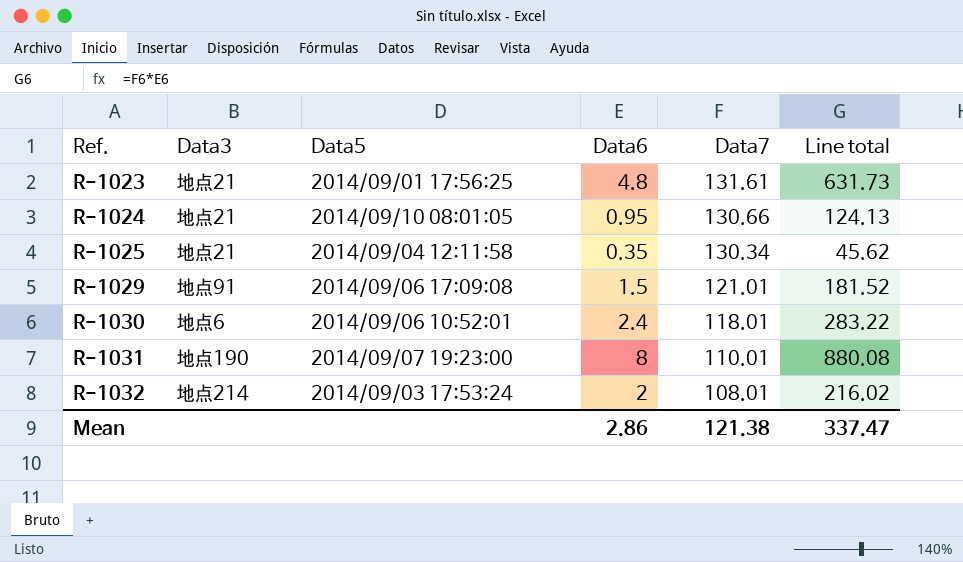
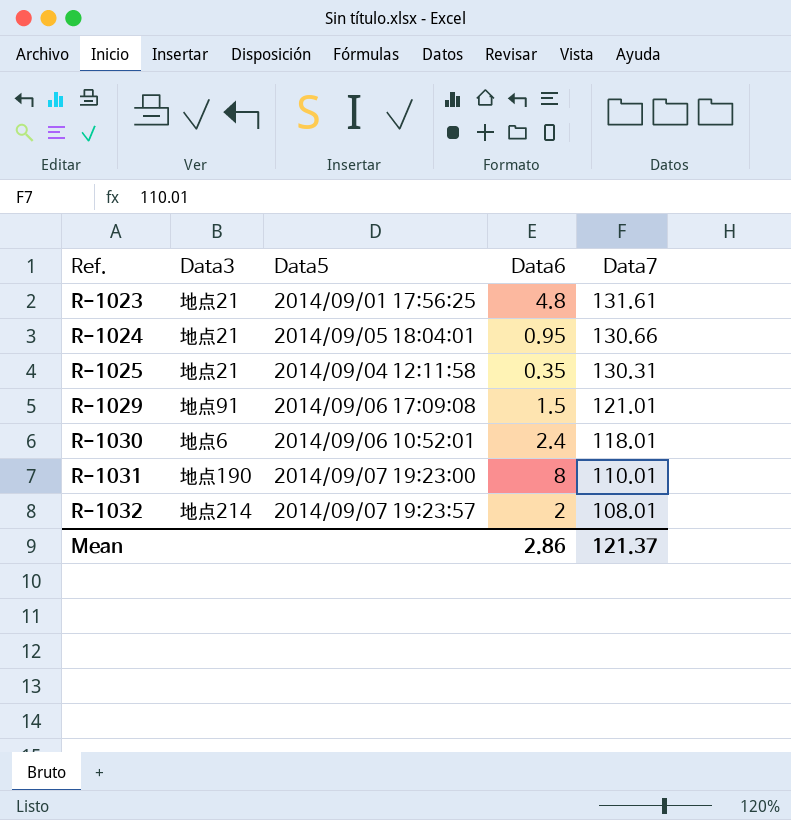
column Line total | formula: [Data6] * [Data7] -> none
R-1024 | Data5: 2014/09/10 08:01:05 -> 2014/09/05 18:04:01
R-1025 | Data7: 130.34 -> 130.31
R-1032 | Data5: 2014/09/03 17:53:24 -> 2014/09/07 19:23:57
Mean | Data7: 121.38 -> 121.37

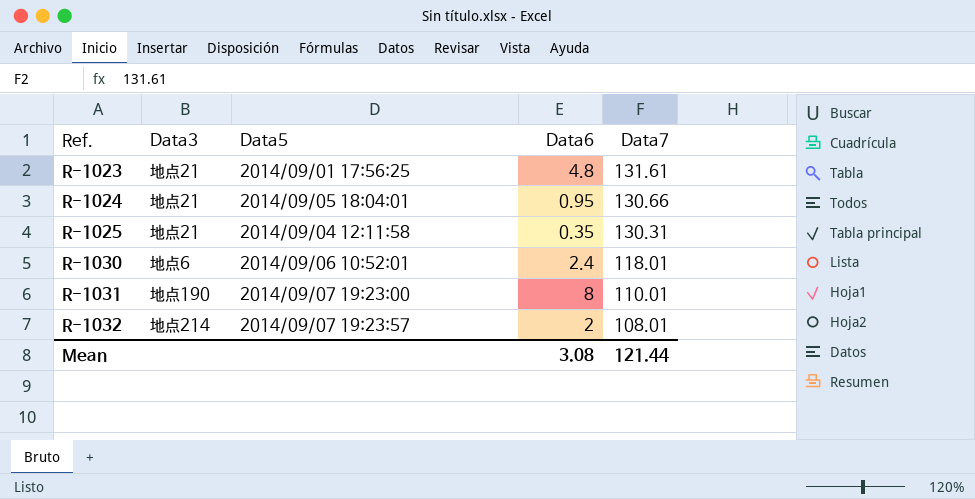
row R-1029: 地点91 | 2014/09/06 17:09:08 | 1.5 | 121.01 -> none
Mean | Data6: 2.86 -> 3.08
Mean | Data7: 121.37 -> 121.44

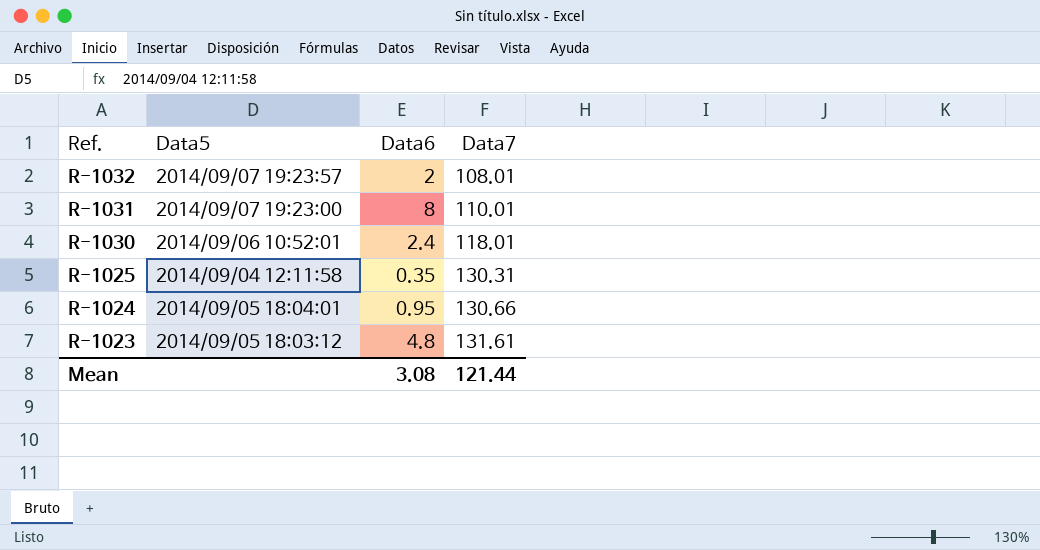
row order: Ref. ascending -> Ref. descending
column Data3 | position: 2 -> none
R-1023 | Data5: 2014/09/01 17:56:25 -> 2014/09/05 18:03:12

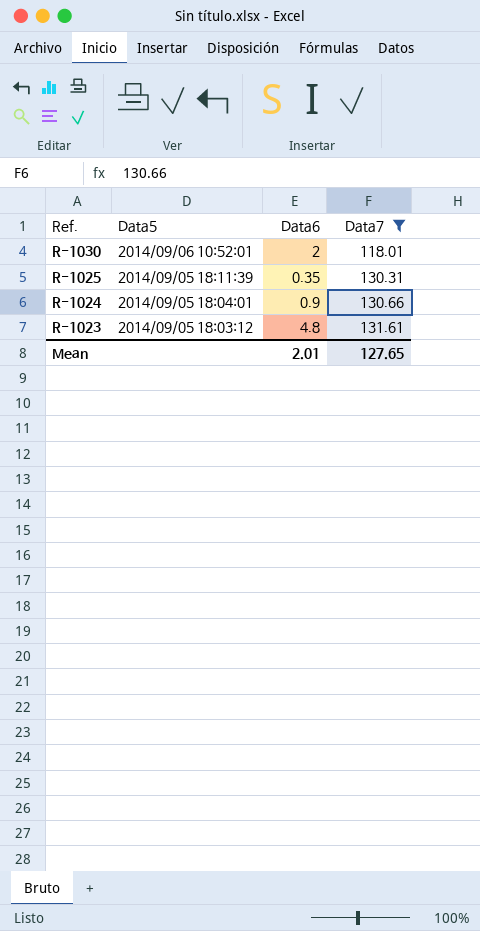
filter: none -> Data7 >= 118.01
R-1030 | Data6: 2.4 -> 2
R-1025 | Data5: 2014/09/04 12:11:58 -> 2014/09/05 18:11:39
R-1024 | Data6: 0.95 -> 0.9
Mean | Data6: 3.08 -> 2.01
Mean | Data7: 121.44 -> 127.65

